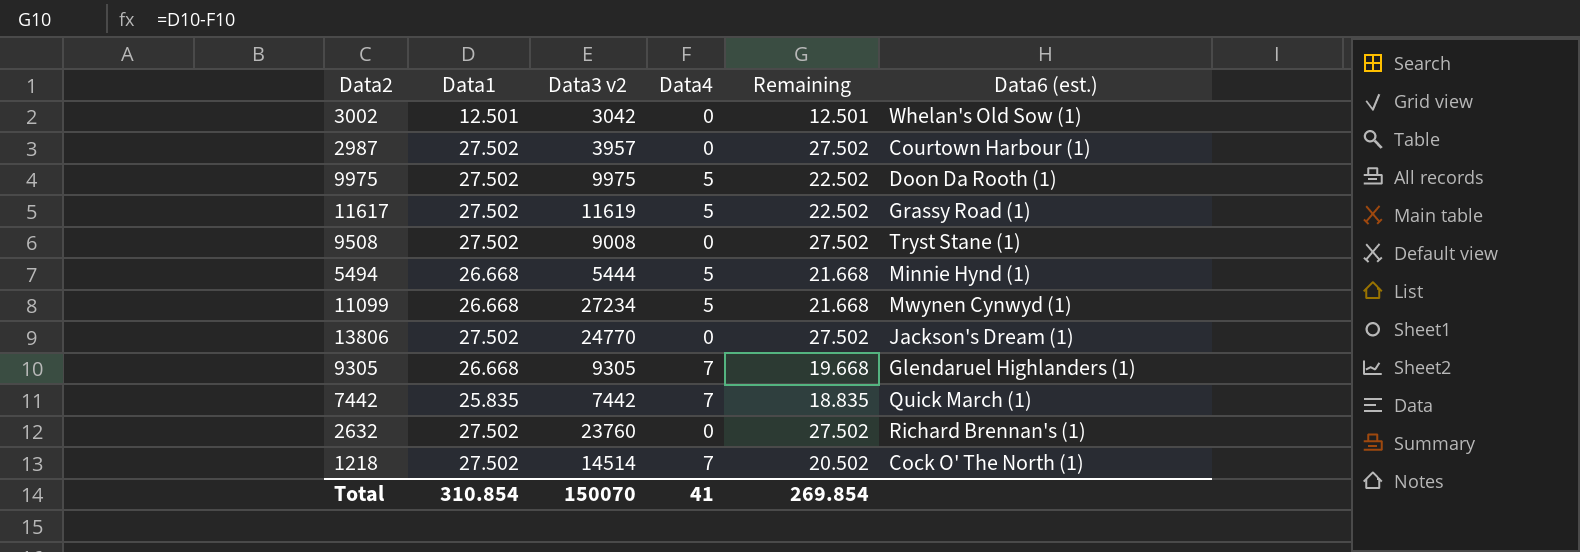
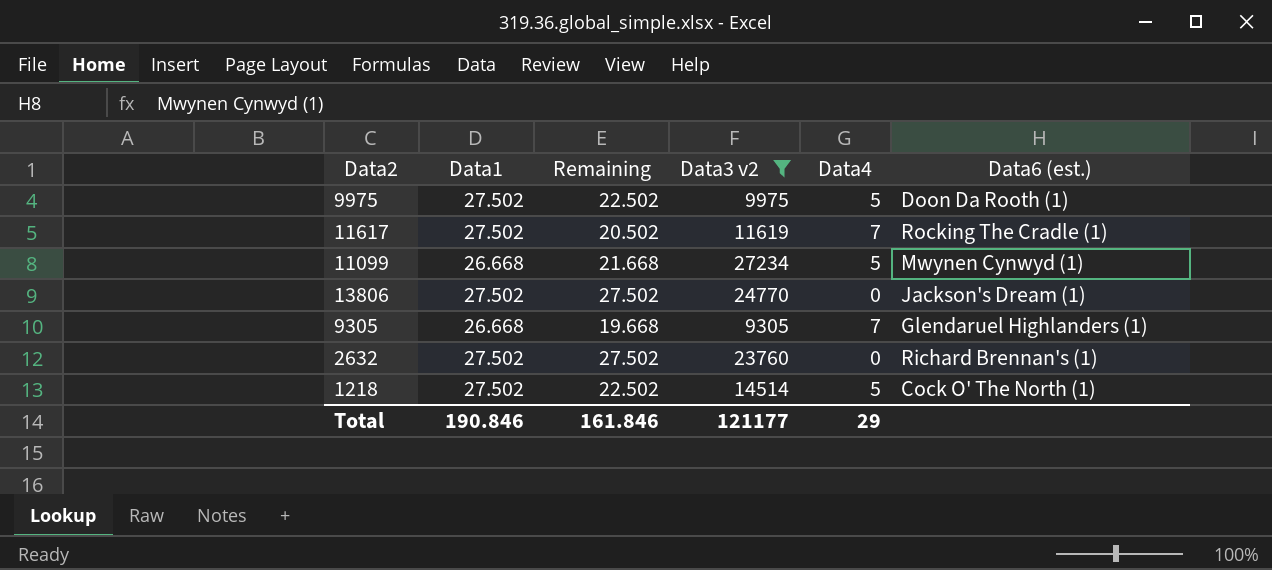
filter: none -> Data3 v2 >= 9305
column Remaining | position: 5 -> 3
11617 | Remaining: 22.502 -> 20.502
11617 | Data4: 5 -> 7
11617 | Data6 (est.): Grassy Road (1) -> Rocking The Cradle (1)
1218 | Remaining: 20.502 -> 22.502
1218 | Data4: 7 -> 5
Total | Data1: 310.854 -> 190.846
Total | Remaining: 269.854 -> 161.846
Total | Data3 v2: 150070 -> 121177
Total | Data4: 41 -> 29

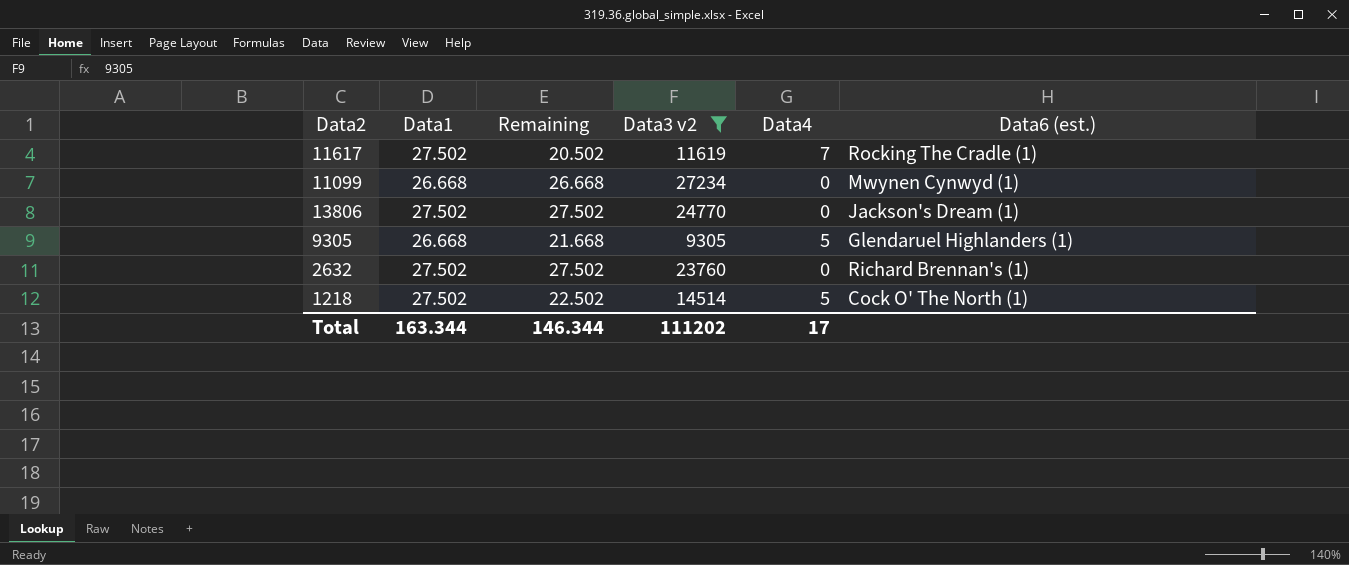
row 9975: 27.502 | 22.502 | 9975 | 5 | Doon Da Rooth (1) -> none
11099 | Remaining: 21.668 -> 26.668
11099 | Data4: 5 -> 0
9305 | Remaining: 19.668 -> 21.668
9305 | Data4: 7 -> 5
Total | Data1: 190.846 -> 163.344
Total | Remaining: 161.846 -> 146.344
Total | Data3 v2: 121177 -> 111202
Total | Data4: 29 -> 17

